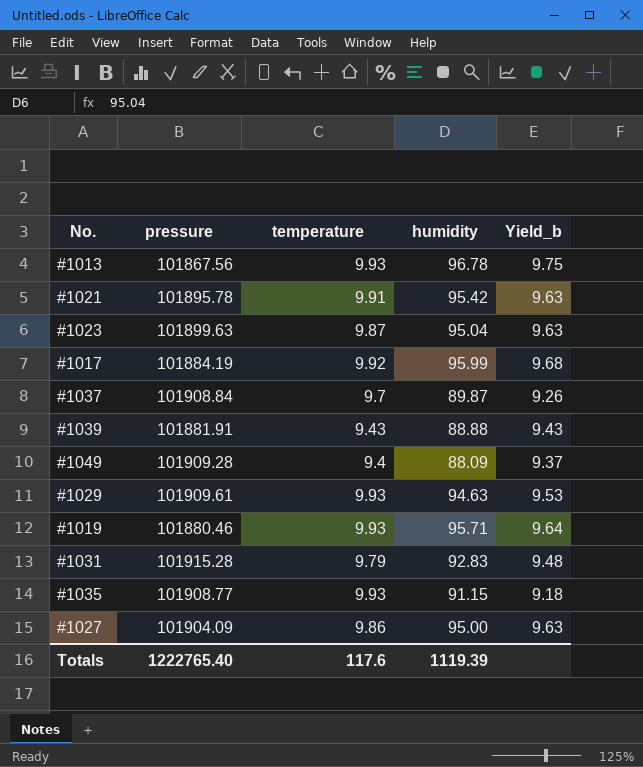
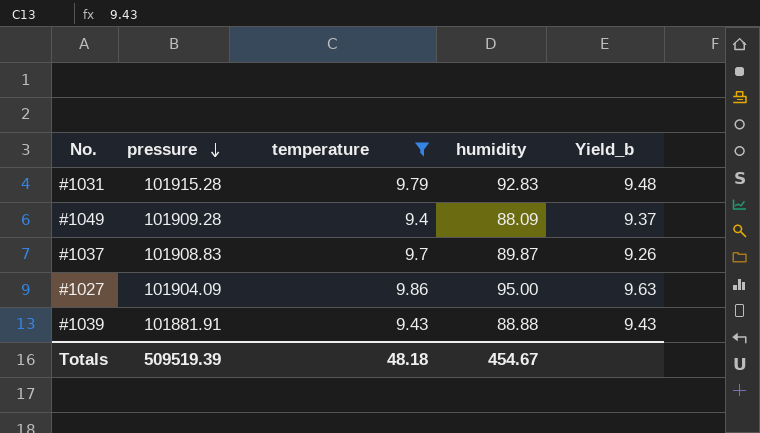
filter: none -> temperature <= 9.86
row order: none -> pressure descending
#1037 | pressure: 101908.84 -> 101908.83
Totals | pressure: 1222765.40 -> 509519.39
Totals | temperature: 117.6 -> 48.18
Totals | humidity: 1119.39 -> 454.67

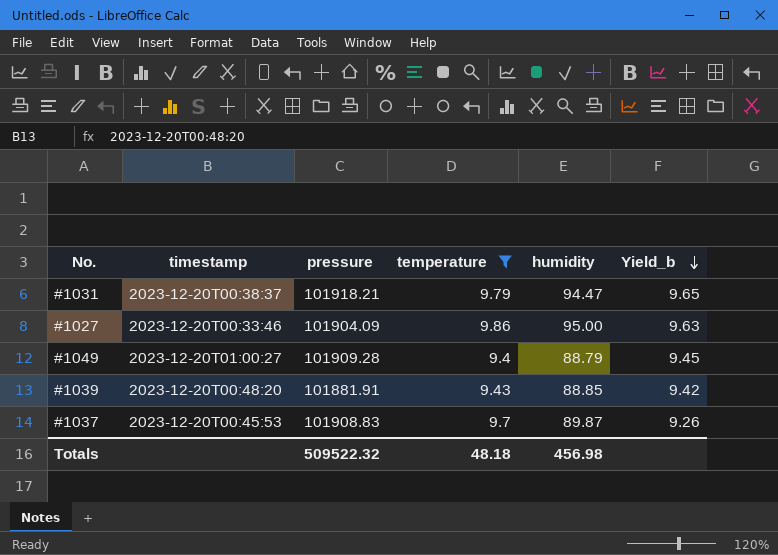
row order: pressure descending -> Yield_b descending
column timestamp | position: none -> 2
#1031 | pressure: 101915.28 -> 101918.21
#1031 | humidity: 92.83 -> 94.47
#1031 | Yield_b: 9.48 -> 9.65
#1049 | humidity: 88.09 -> 88.79
#1049 | Yield_b: 9.37 -> 9.45
#1039 | humidity: 88.88 -> 88.85
#1039 | Yield_b: 9.43 -> 9.42
Totals | pressure: 509519.39 -> 509522.32
Totals | humidity: 454.67 -> 456.98

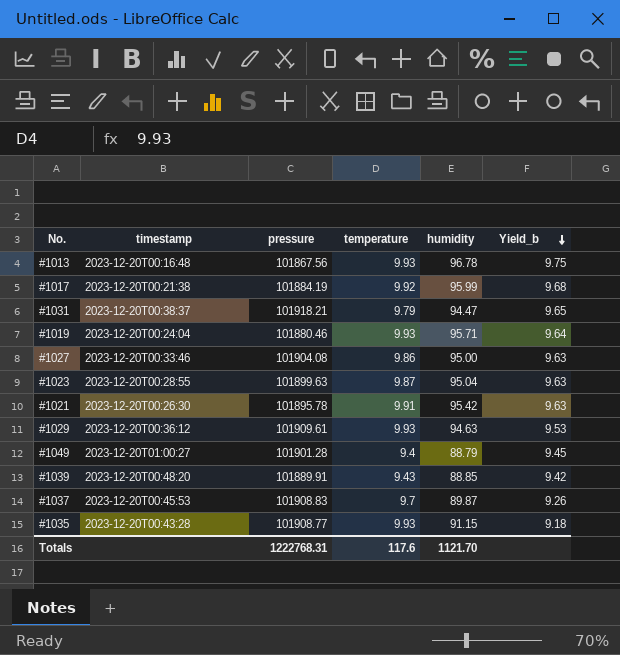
filter: temperature <= 9.86 -> none
#1027 | pressure: 101904.09 -> 101904.08
#1049 | pressure: 101909.28 -> 101901.28
#1039 | pressure: 101881.91 -> 101889.91
Totals | pressure: 509522.32 -> 1222768.31
Totals | temperature: 48.18 -> 117.6
Totals | humidity: 456.98 -> 1121.70

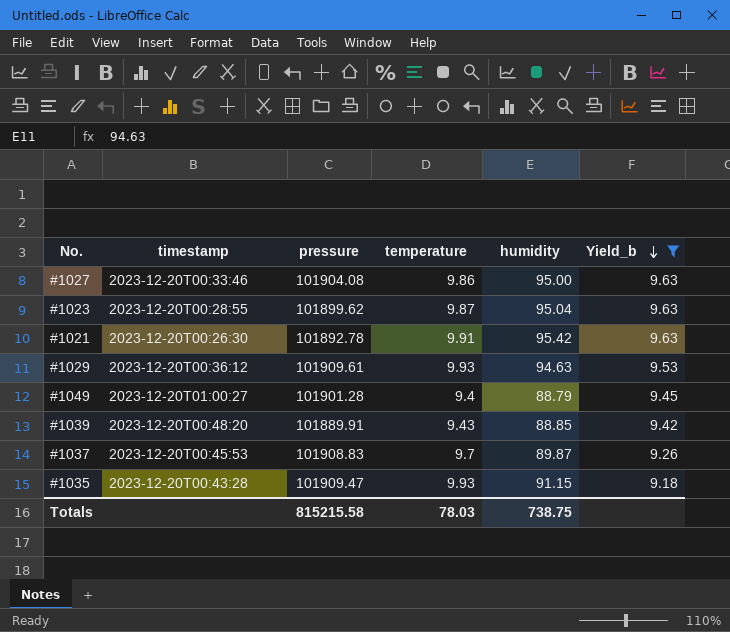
filter: none -> Yield_b <= 9.63
#1023 | pressure: 101899.63 -> 101899.62
#1021 | pressure: 101895.78 -> 101892.78
#1035 | pressure: 101908.77 -> 101909.47
Totals | pressure: 1222768.31 -> 815215.58
Totals | temperature: 117.6 -> 78.03
Totals | humidity: 1121.70 -> 738.75

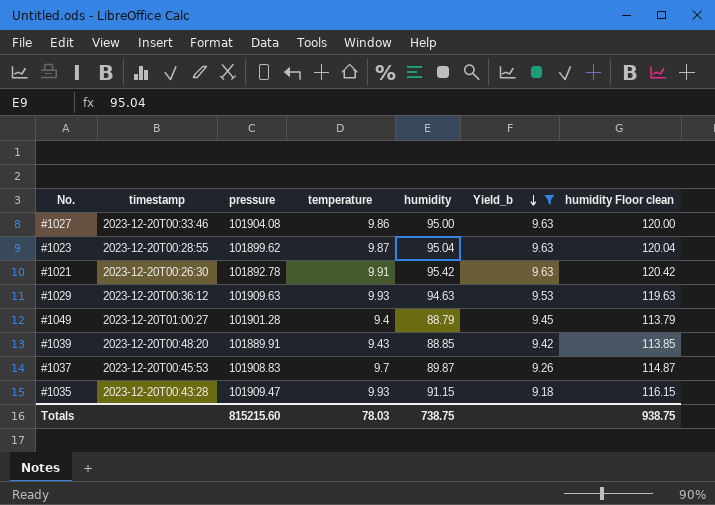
column humidity Floor clean | formula: none -> [humidity] + 25
#1029 | pressure: 101909.61 -> 101909.63
Totals | pressure: 815215.58 -> 815215.60

